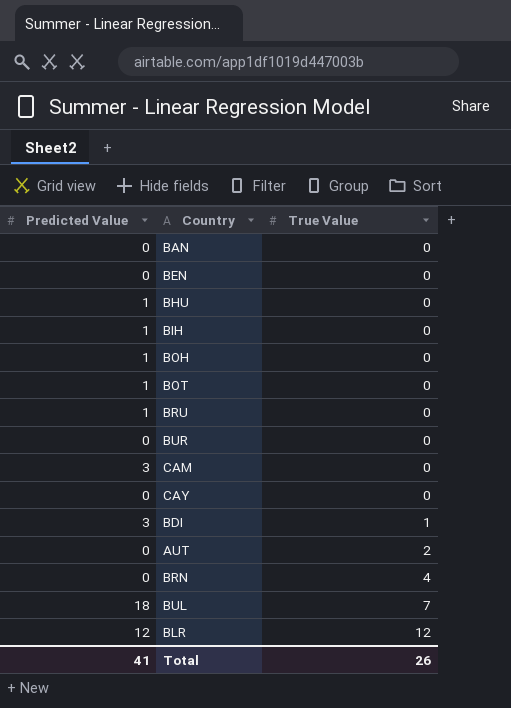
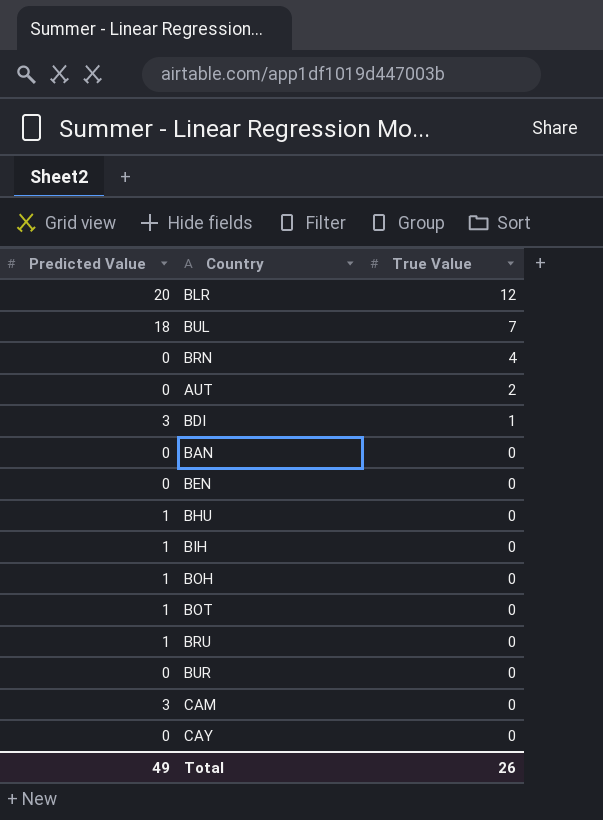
row order: True Value ascending -> True Value descending
BLR | Predicted Value: 12 -> 20
Total | Predicted Value: 41 -> 49

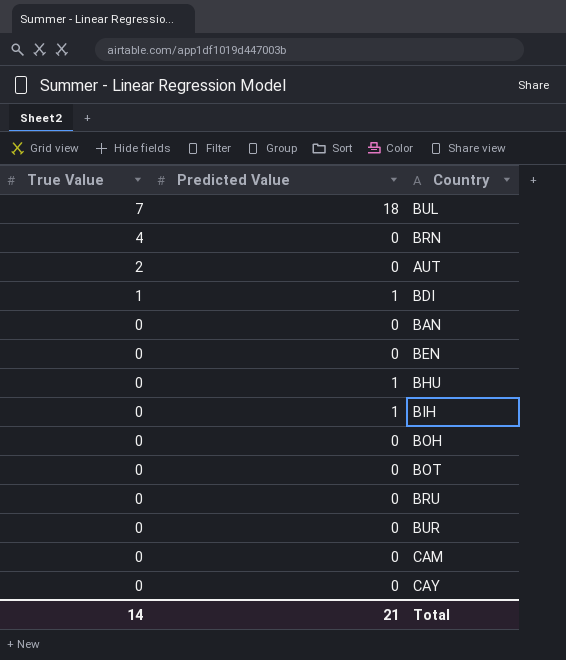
column True Value | position: 3 -> 1
row BLR: 20 | 12 -> none
BDI | Predicted Value: 3 -> 1
BOH | Predicted Value: 1 -> 0
BOT | Predicted Value: 1 -> 0
BRU | Predicted Value: 1 -> 0
CAM | Predicted Value: 3 -> 0
Total | True Value: 26 -> 14
Total | Predicted Value: 49 -> 21

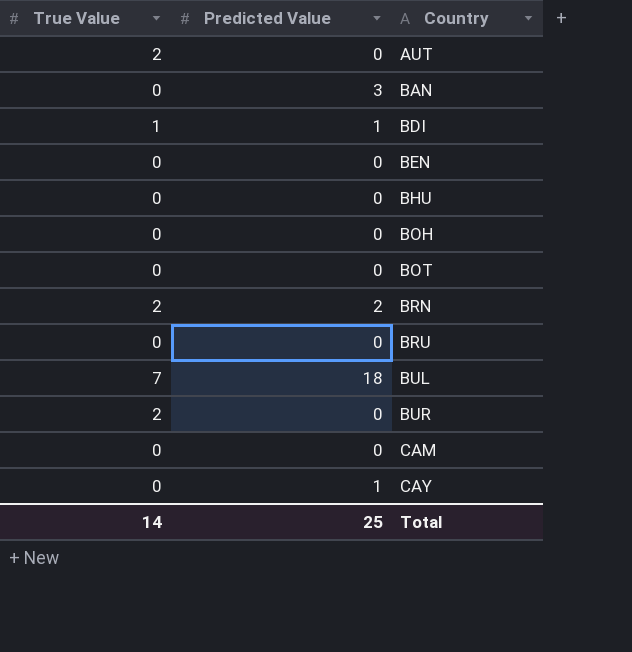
row order: True Value descending -> Country ascending
row BIH: 0 | 1 -> none
BAN | Predicted Value: 0 -> 3
BHU | Predicted Value: 1 -> 0
BRN | True Value: 4 -> 2
BRN | Predicted Value: 0 -> 2
BUR | True Value: 0 -> 2
CAY | Predicted Value: 0 -> 1
Total | Predicted Value: 21 -> 25

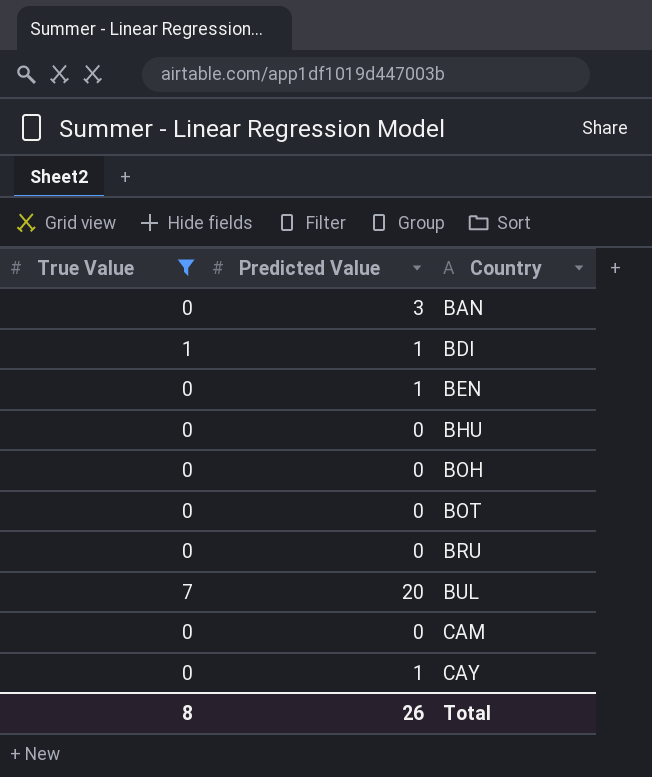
filter: none -> True Value != 2
BEN | Predicted Value: 0 -> 1
BUL | Predicted Value: 18 -> 20
Total | True Value: 14 -> 8
Total | Predicted Value: 25 -> 26

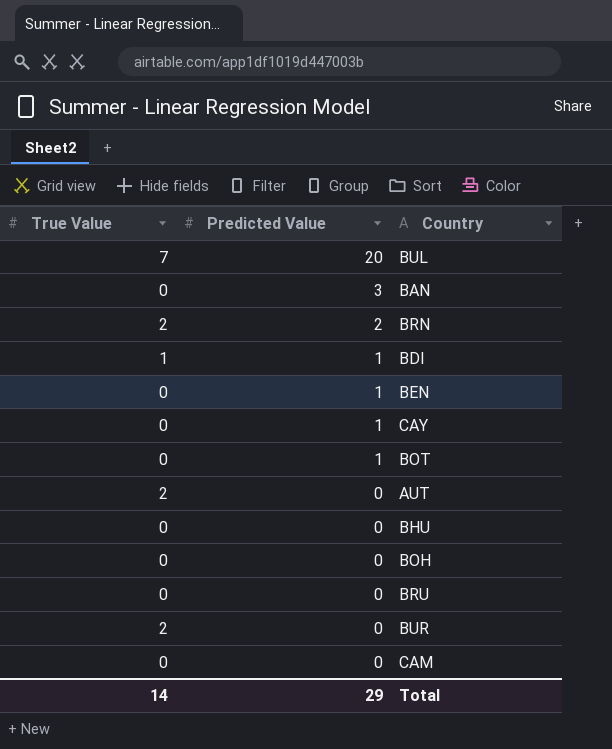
filter: True Value != 2 -> none
row order: Country ascending -> Predicted Value descending
BOT | Predicted Value: 0 -> 1
Total | True Value: 8 -> 14
Total | Predicted Value: 26 -> 29

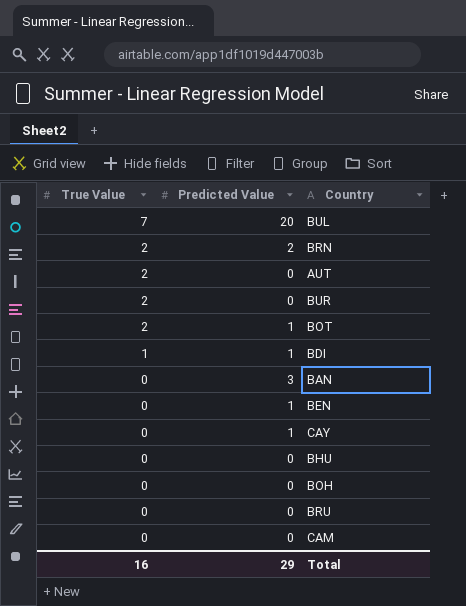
row order: Predicted Value descending -> True Value descending
BOT | True Value: 0 -> 2
Total | True Value: 14 -> 16

